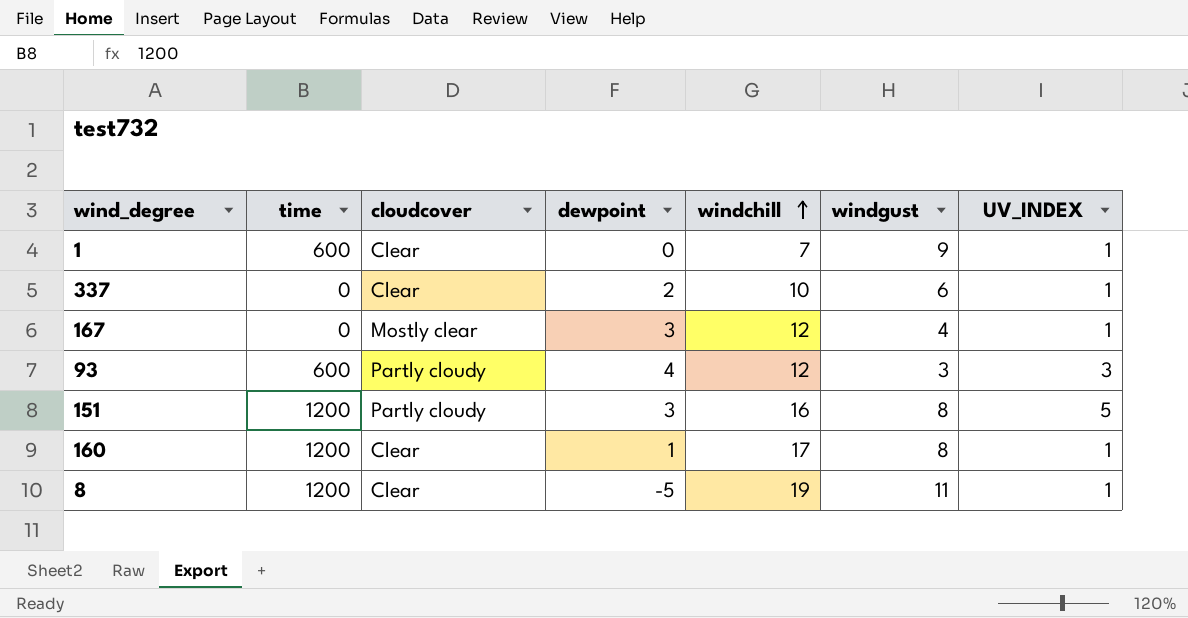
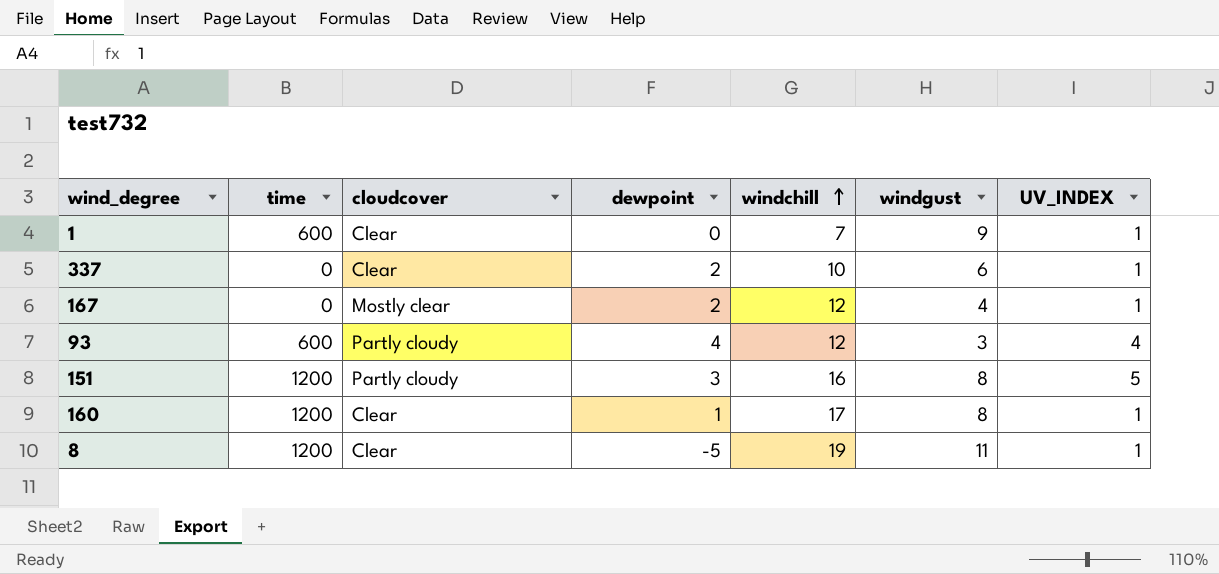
167 | dewpoint: 3 -> 2
93 | UV_INDEX: 3 -> 4

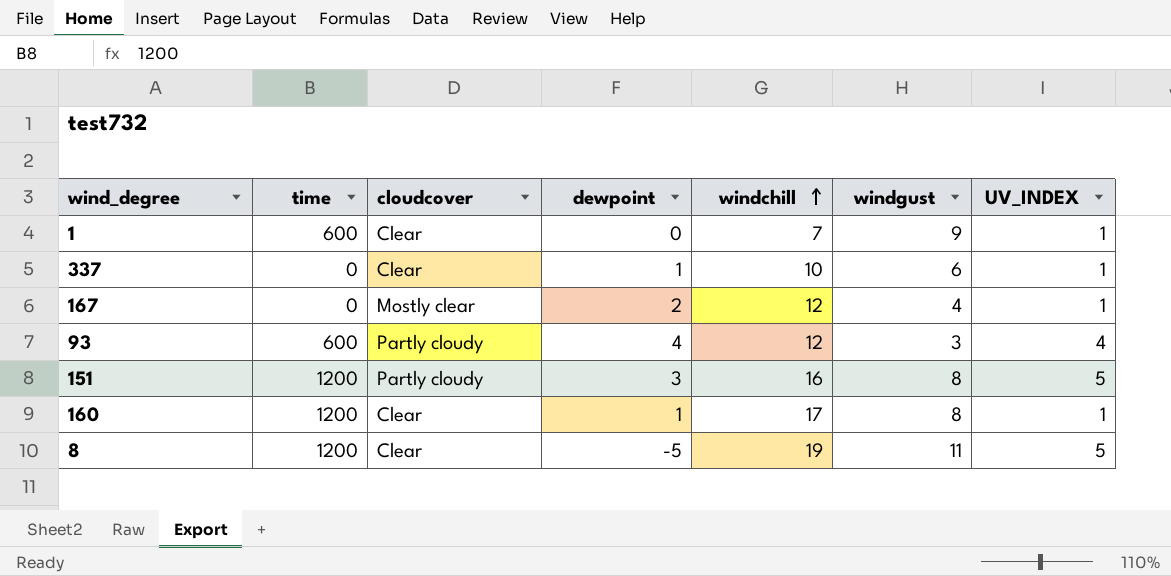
337 | dewpoint: 2 -> 1
8 | UV_INDEX: 1 -> 5

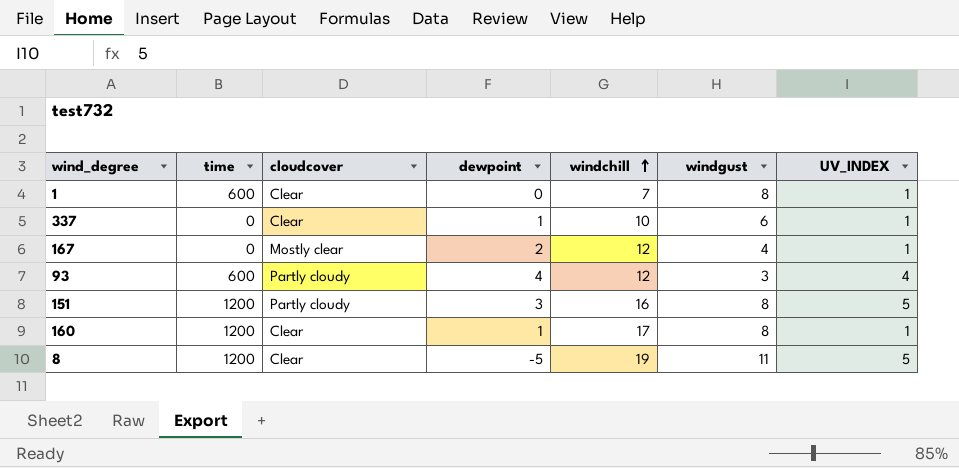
1 | windgust: 9 -> 8

